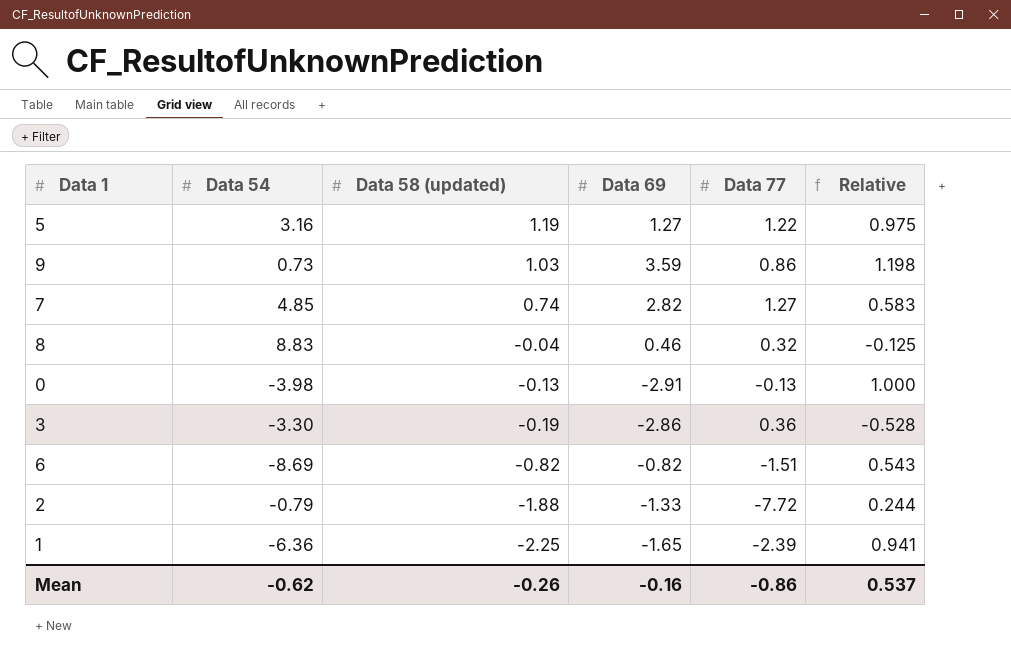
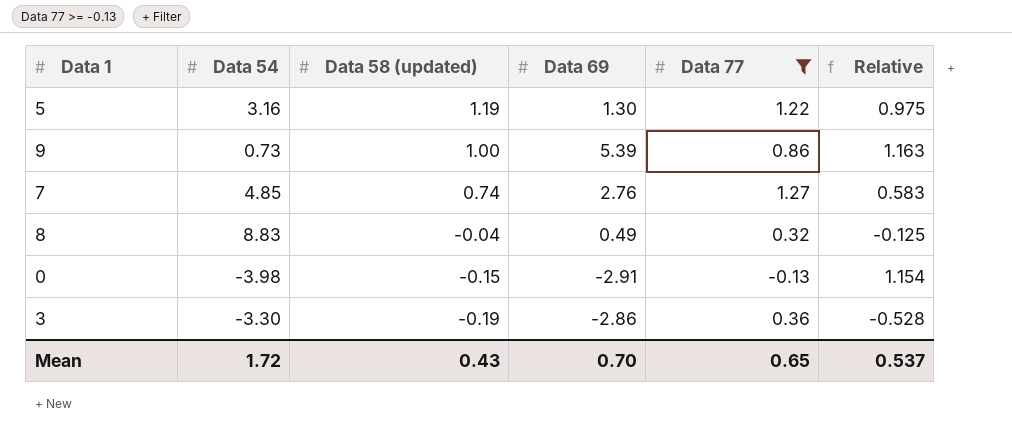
filter: none -> Data 77 >= -0.13
5 | Data 69: 1.27 -> 1.30
9 | Data 58 (updated): 1.03 -> 1.00
9 | Data 69: 3.59 -> 5.39
9 | Relative: 1.198 -> 1.163
7 | Data 69: 2.82 -> 2.76
8 | Data 69: 0.46 -> 0.49
0 | Data 58 (updated): -0.13 -> -0.15
0 | Relative: 1.000 -> 1.154
Mean | Data 54: -0.62 -> 1.72
Mean | Data 58 (updated): -0.26 -> 0.43
Mean | Data 69: -0.16 -> 0.70
Mean | Data 77: -0.86 -> 0.65

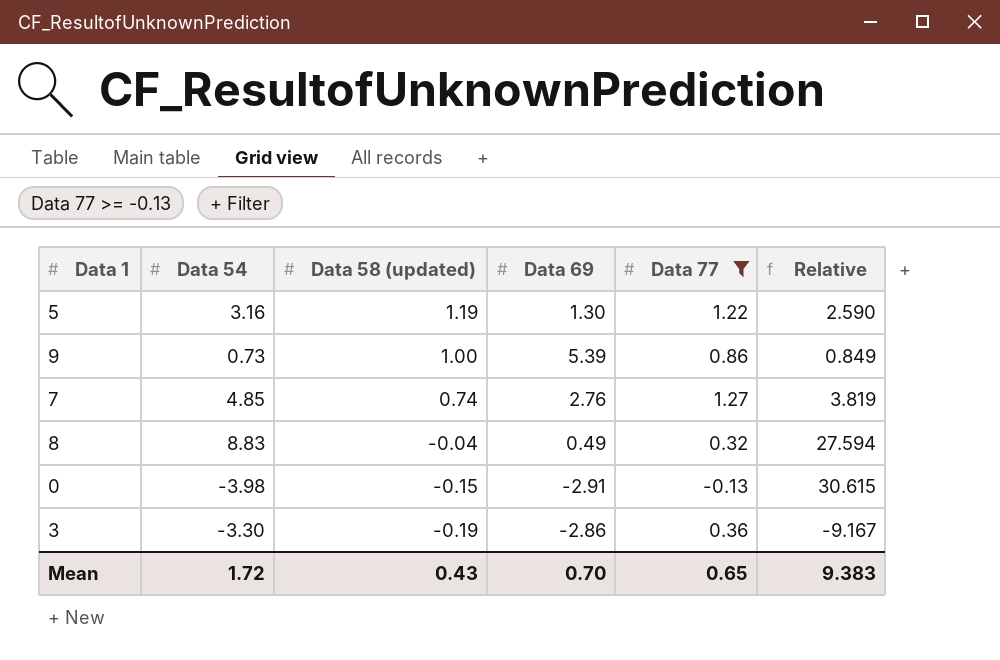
column Relative | formula: [Data 58 (updated)] / [Data 77] -> [Data 54] / [Data 77]
Mean | Relative: 0.537 -> 9.383

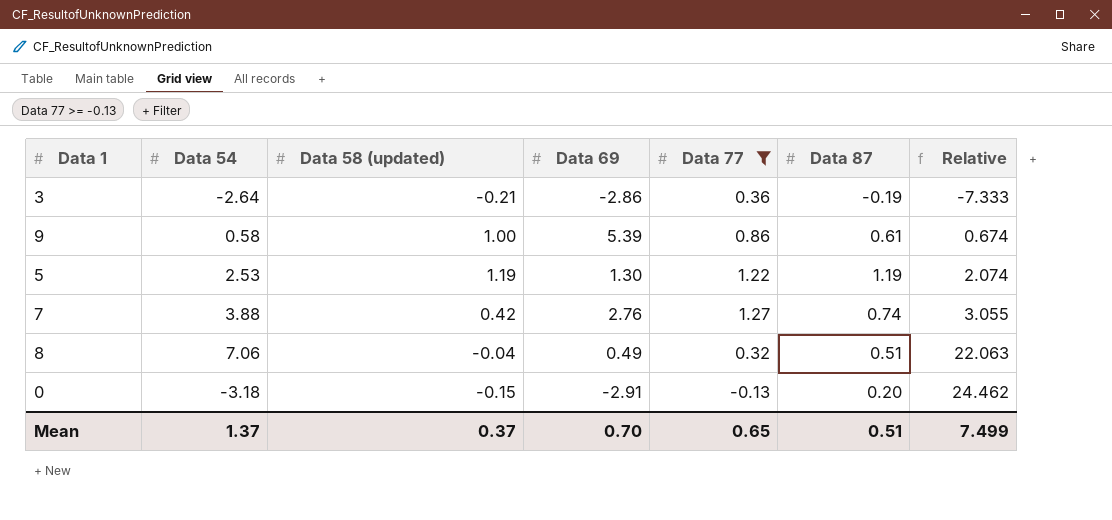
row order: Data 58 (updated) descending -> Relative ascending
column Data 87 | position: none -> 6
3 | Data 54: -3.30 -> -2.64
3 | Data 58 (updated): -0.19 -> -0.21
3 | Relative: -9.167 -> -7.333
9 | Data 54: 0.73 -> 0.58
9 | Relative: 0.849 -> 0.674
5 | Data 54: 3.16 -> 2.53
5 | Relative: 2.590 -> 2.074
7 | Data 54: 4.85 -> 3.88
7 | Data 58 (updated): 0.74 -> 0.42
7 | Relative: 3.819 -> 3.055
8 | Data 54: 8.83 -> 7.06
8 | Relative: 27.594 -> 22.063
0 | Data 54: -3.98 -> -3.18
0 | Relative: 30.615 -> 24.462
Mean | Data 54: 1.72 -> 1.37
Mean | Data 58 (updated): 0.43 -> 0.37
Mean | Relative: 9.383 -> 7.499

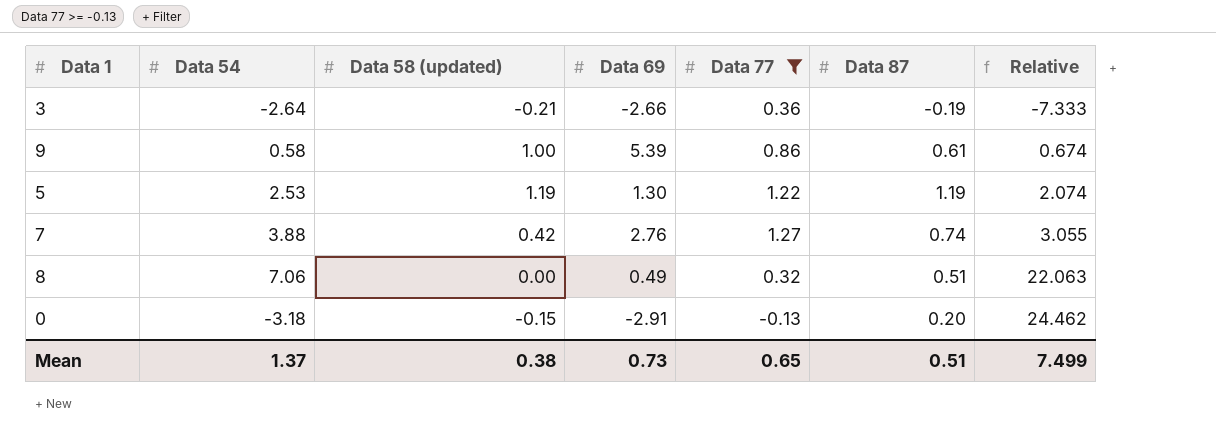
3 | Data 69: -2.86 -> -2.66
8 | Data 58 (updated): -0.04 -> 0.00
Mean | Data 58 (updated): 0.37 -> 0.38
Mean | Data 69: 0.70 -> 0.73

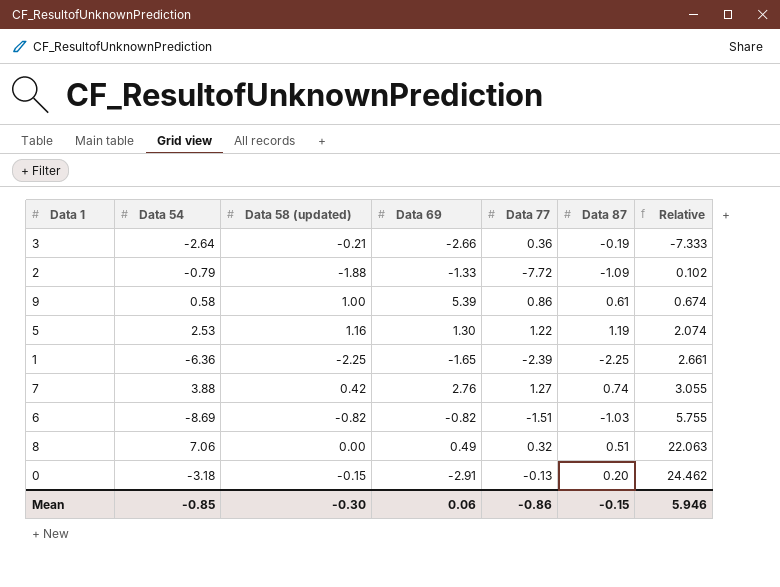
filter: Data 77 >= -0.13 -> none
5 | Data 58 (updated): 1.19 -> 1.16
Mean | Data 54: 1.37 -> -0.85
Mean | Data 58 (updated): 0.38 -> -0.30
Mean | Data 69: 0.73 -> 0.06
Mean | Data 77: 0.65 -> -0.86
Mean | Data 87: 0.51 -> -0.15
Mean | Relative: 7.499 -> 5.946

